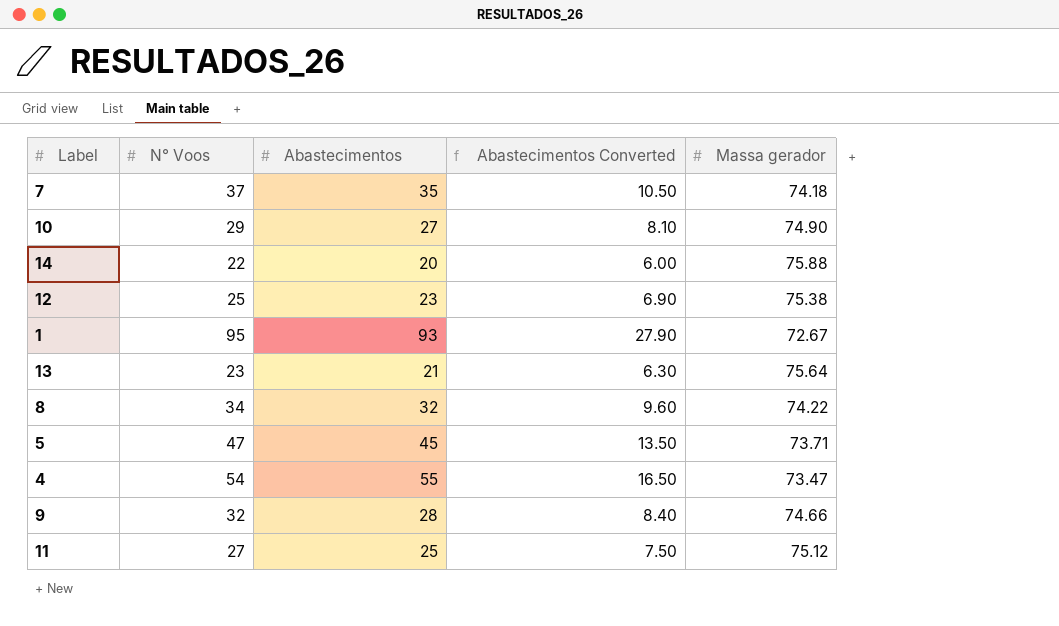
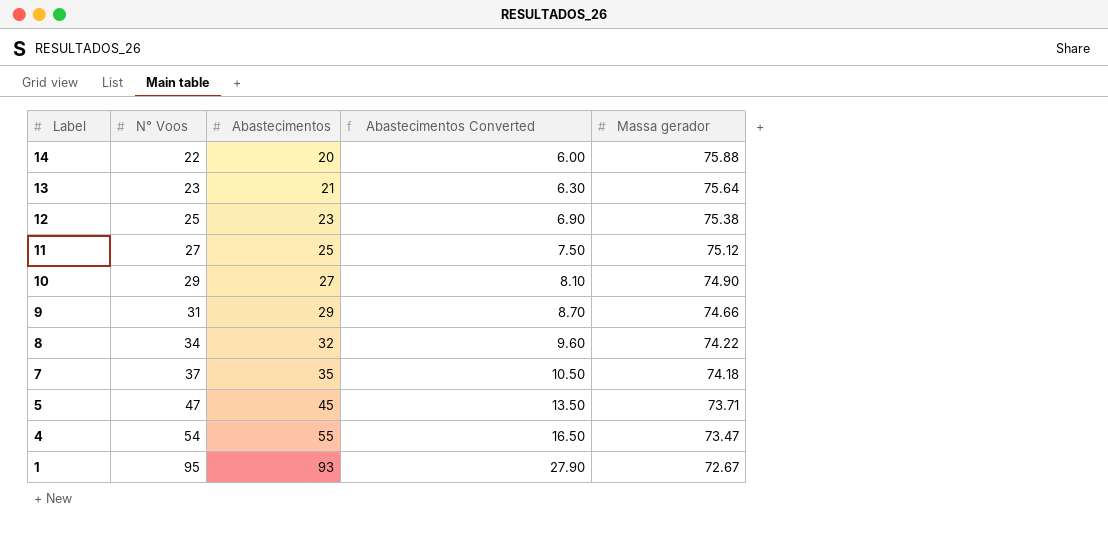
row order: none -> Label descending
9 | N° Voos: 32 -> 31
9 | Abastecimentos: 28 -> 29
9 | Abastecimentos Converted: 8.40 -> 8.70

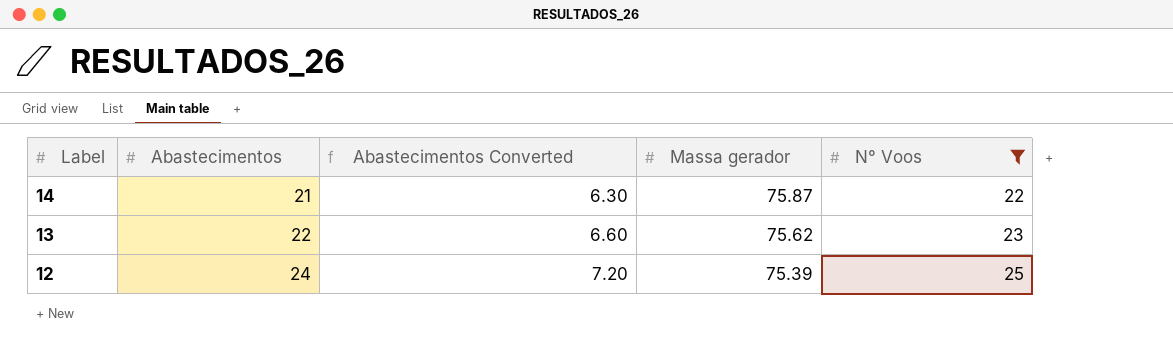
filter: none -> N° Voos <= 25
column N° Voos | position: 2 -> 5
14 | Abastecimentos: 20 -> 21
14 | Abastecimentos Converted: 6.00 -> 6.30
14 | Massa gerador: 75.88 -> 75.87
13 | Abastecimentos: 21 -> 22
13 | Abastecimentos Converted: 6.30 -> 6.60
13 | Massa gerador: 75.64 -> 75.62
12 | Abastecimentos: 23 -> 24
12 | Abastecimentos Converted: 6.90 -> 7.20
12 | Massa gerador: 75.38 -> 75.39

